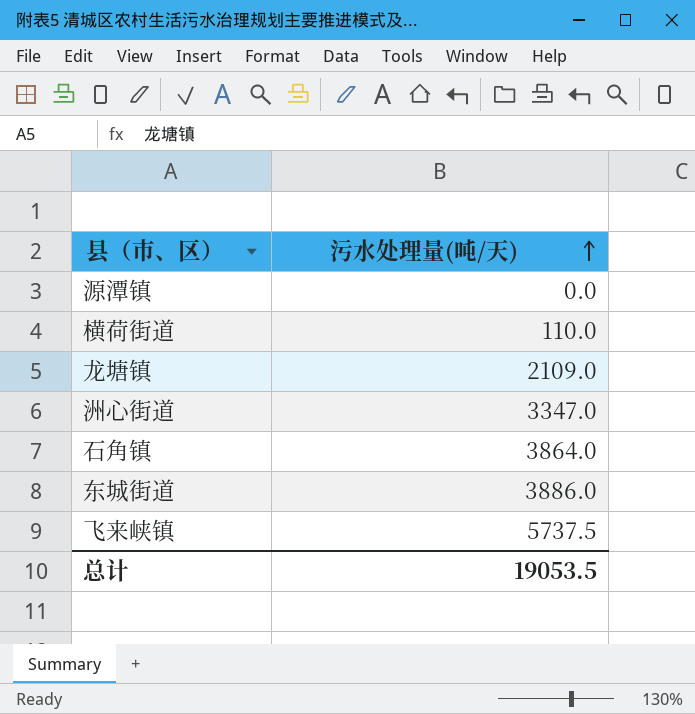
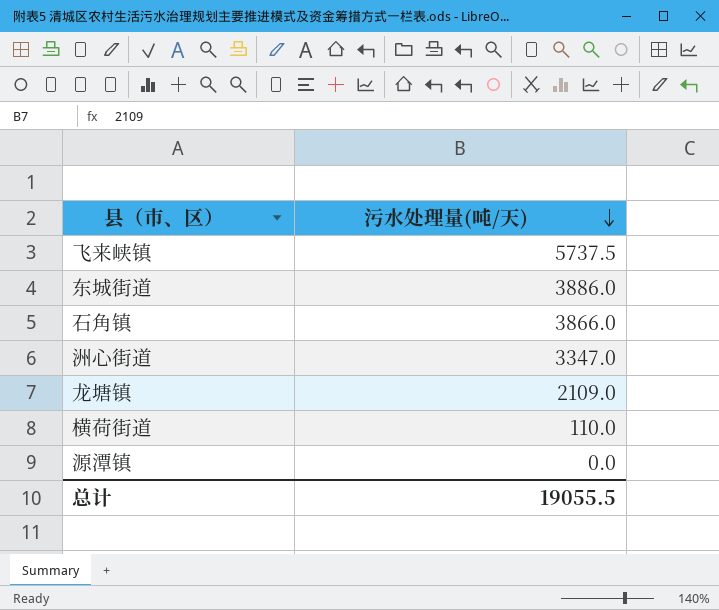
row order: 污水处理量(吨/天) ascending -> 污水处理量(吨/天) descending
石角镇 | 污水处理量(吨/天): 3864.0 -> 3866.0
总计 | 污水处理量(吨/天): 19053.5 -> 19055.5

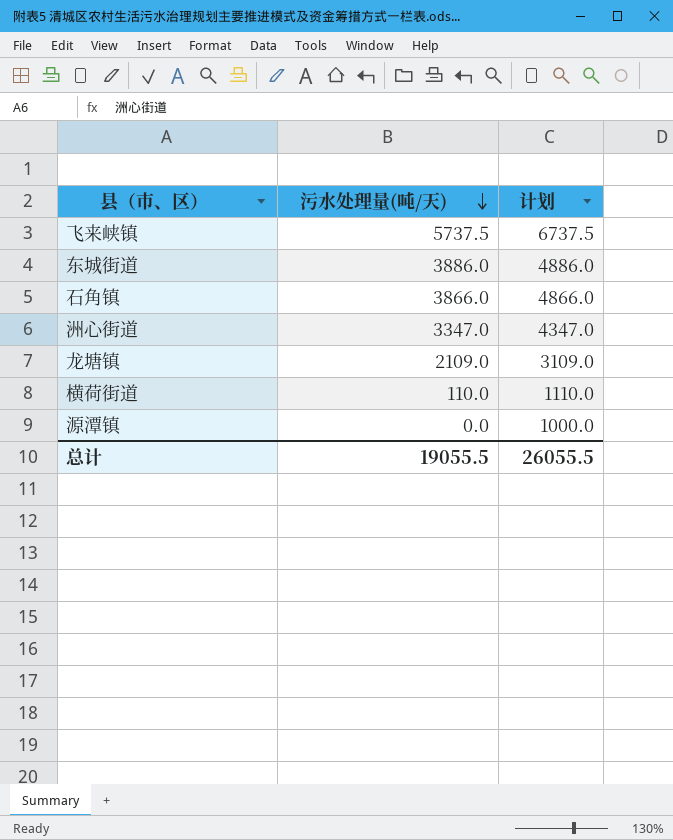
column 计划 | formula: none -> [污水处理量(吨/天)] + 1000

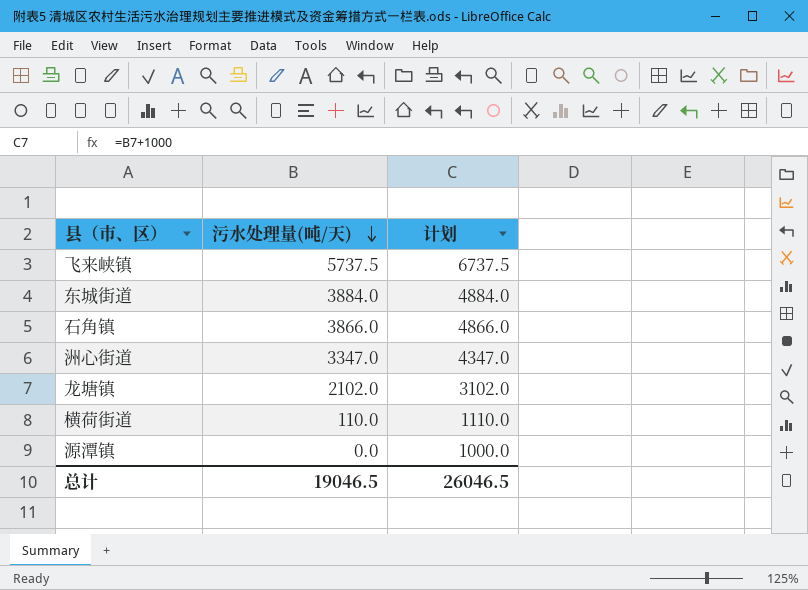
东城街道 | 污水处理量(吨/天): 3886.0 -> 3884.0
东城街道 | 计划: 4886.0 -> 4884.0
龙塘镇 | 污水处理量(吨/天): 2109.0 -> 2102.0
龙塘镇 | 计划: 3109.0 -> 3102.0
总计 | 污水处理量(吨/天): 19055.5 -> 19046.5
总计 | 计划: 26055.5 -> 26046.5

